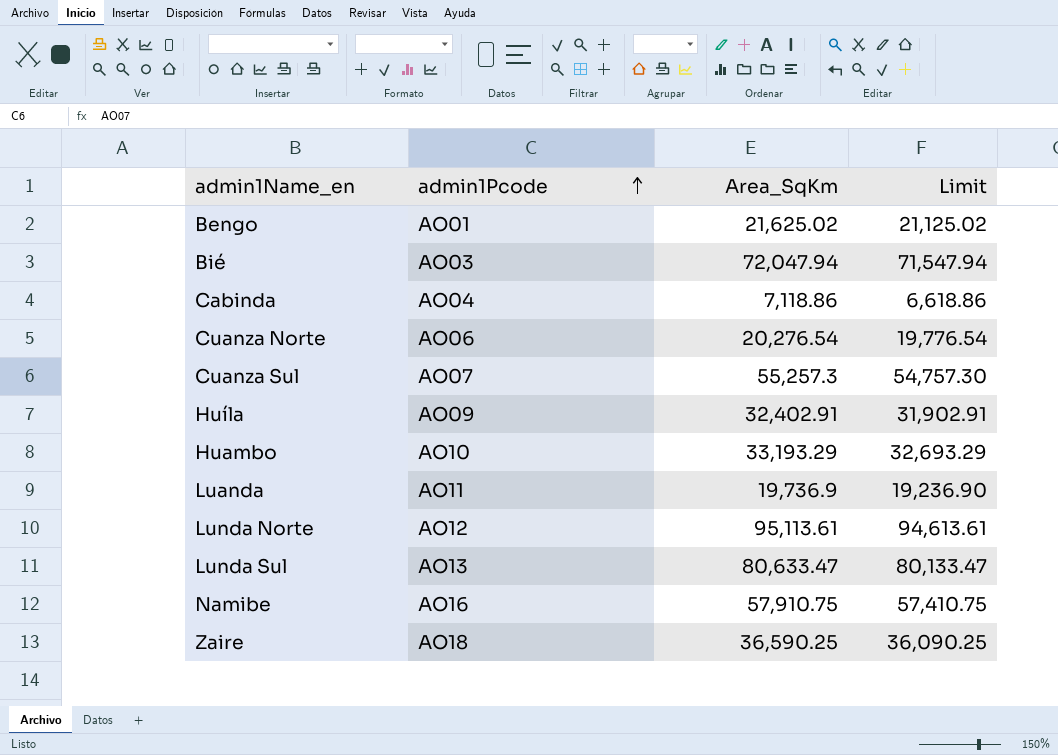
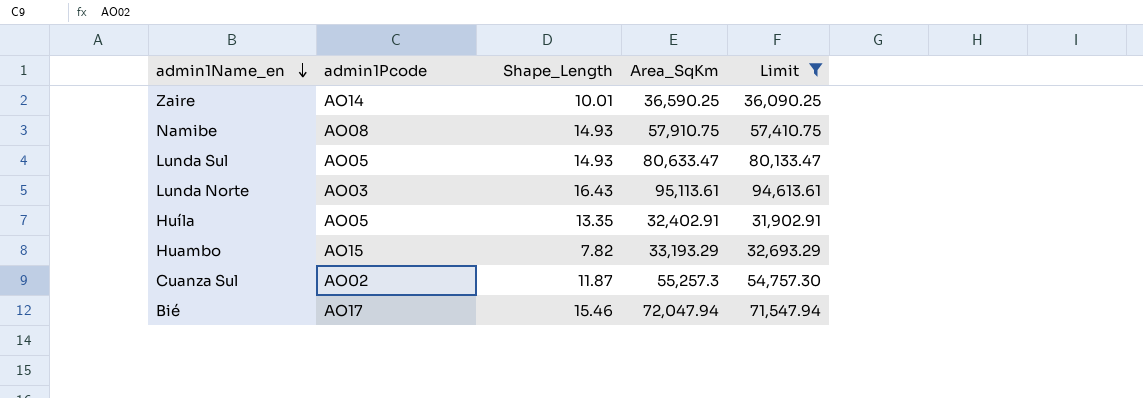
filter: none -> Limit >= 31,902.91
row order: admin1Pcode ascending -> admin1Name_en descending
column Shape_Length | position: none -> 3
Zaire | admin1Pcode: AO18 -> AO14
Namibe | admin1Pcode: AO16 -> AO08
Lunda Sul | admin1Pcode: AO13 -> AO05
Lunda Norte | admin1Pcode: AO12 -> AO03
Huíla | admin1Pcode: AO09 -> AO05
Huambo | admin1Pcode: AO10 -> AO15
Cuanza Sul | admin1Pcode: AO07 -> AO02
Bié | admin1Pcode: AO03 -> AO17

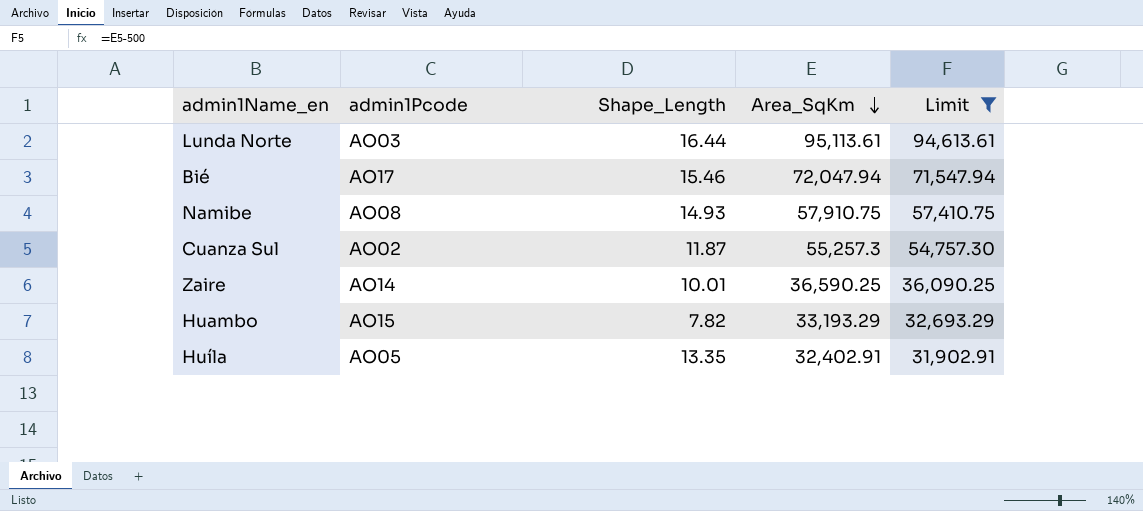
row order: admin1Name_en descending -> Area_SqKm descending
row Lunda Sul: AO05 | 14.93 | 80,633.47 | 80,133.47 -> none
Lunda Norte | Shape_Length: 16.43 -> 16.44

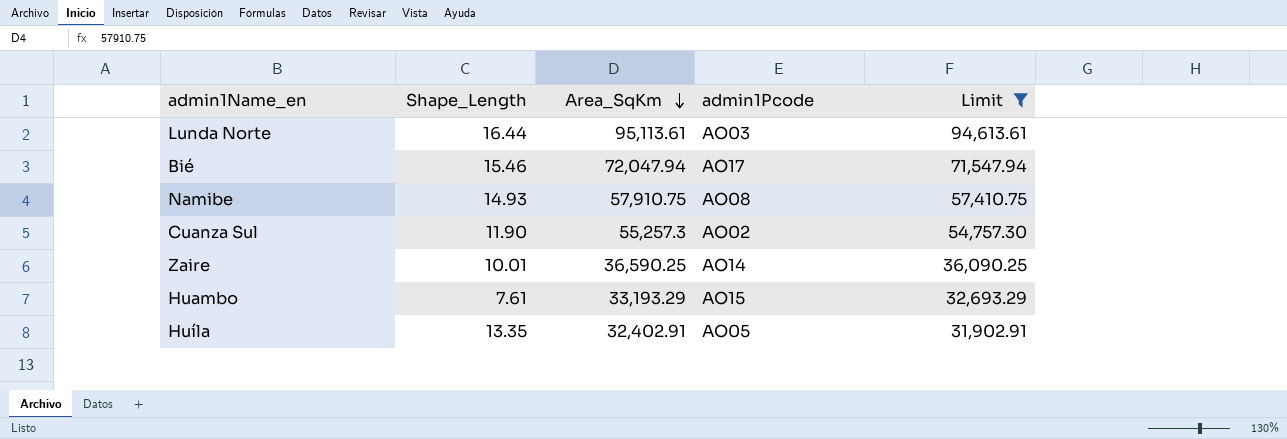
column admin1Pcode | position: 2 -> 4
Cuanza Sul | Shape_Length: 11.87 -> 11.90
Huambo | Shape_Length: 7.82 -> 7.61

